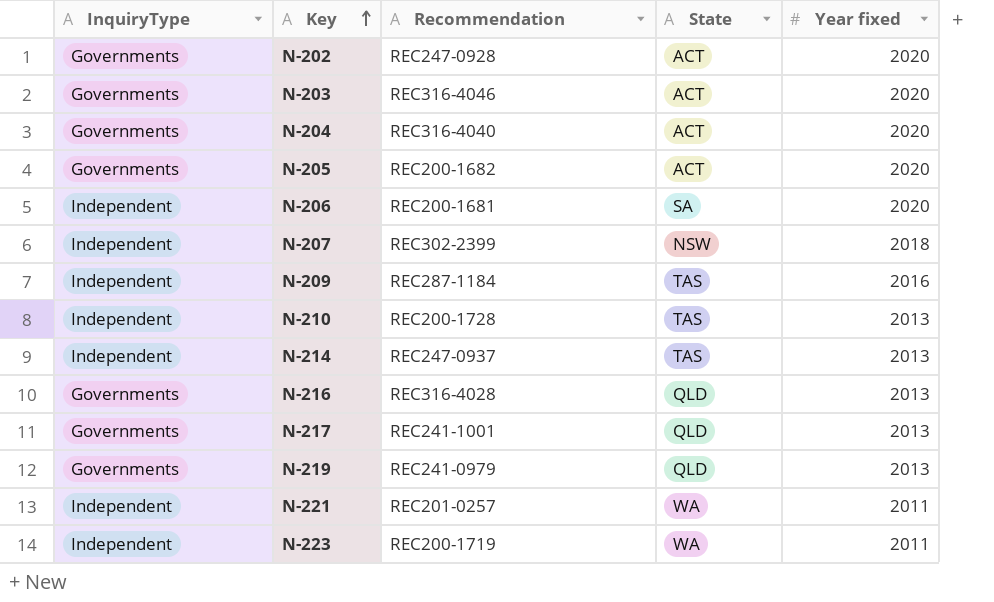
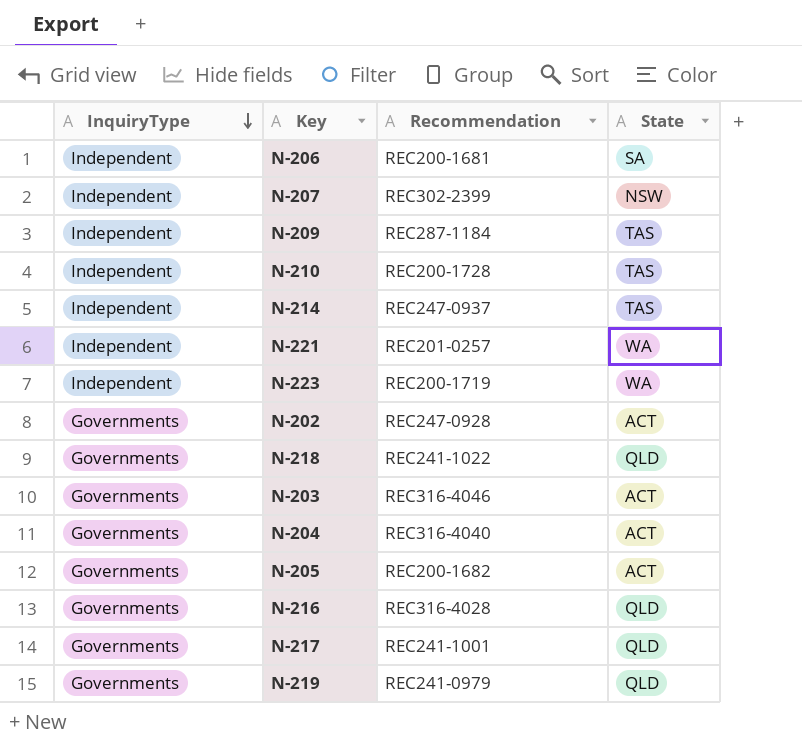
row order: Key ascending -> InquiryType descending
column Year fixed | position: 5 -> none
row N-218: none -> Governments | REC241-1022 | QLD

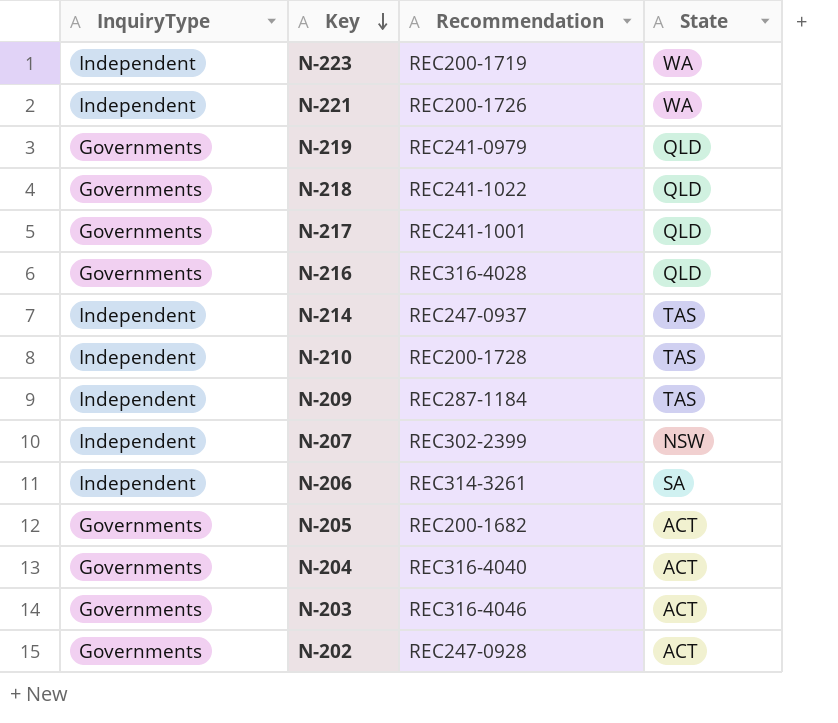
row order: InquiryType descending -> Key descending
N-221 | Recommendation: REC201-0257 -> REC200-1726
N-206 | Recommendation: REC200-1681 -> REC314-3261

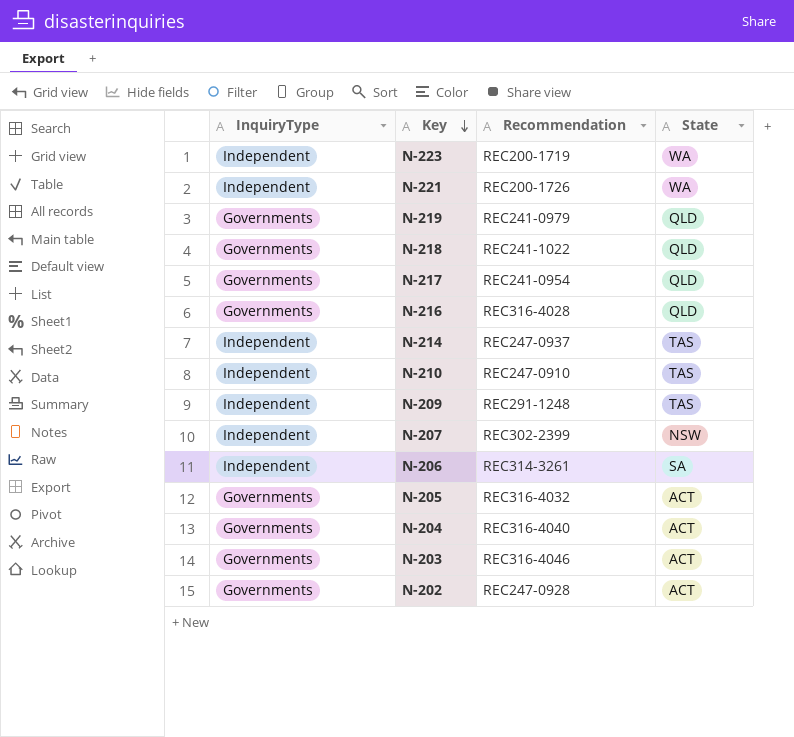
N-217 | Recommendation: REC241-1001 -> REC241-0954
N-210 | Recommendation: REC200-1728 -> REC247-0910
N-209 | Recommendation: REC287-1184 -> REC291-1248
N-205 | Recommendation: REC200-1682 -> REC316-4032

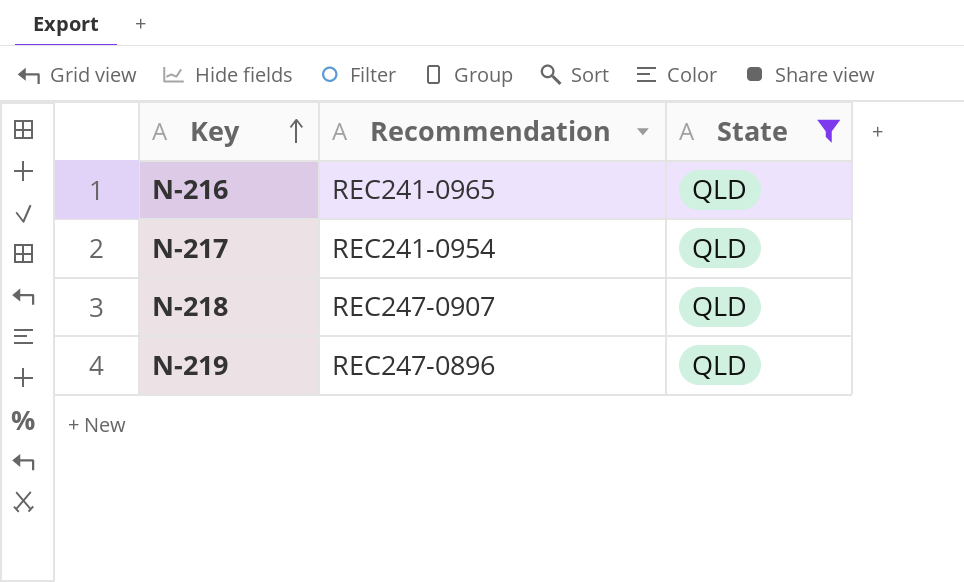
filter: none -> State = QLD
row order: Key descending -> Key ascending
column InquiryType | position: 1 -> none
N-216 | Recommendation: REC316-4028 -> REC241-0965
N-218 | Recommendation: REC241-1022 -> REC247-0907
N-219 | Recommendation: REC241-0979 -> REC247-0896

